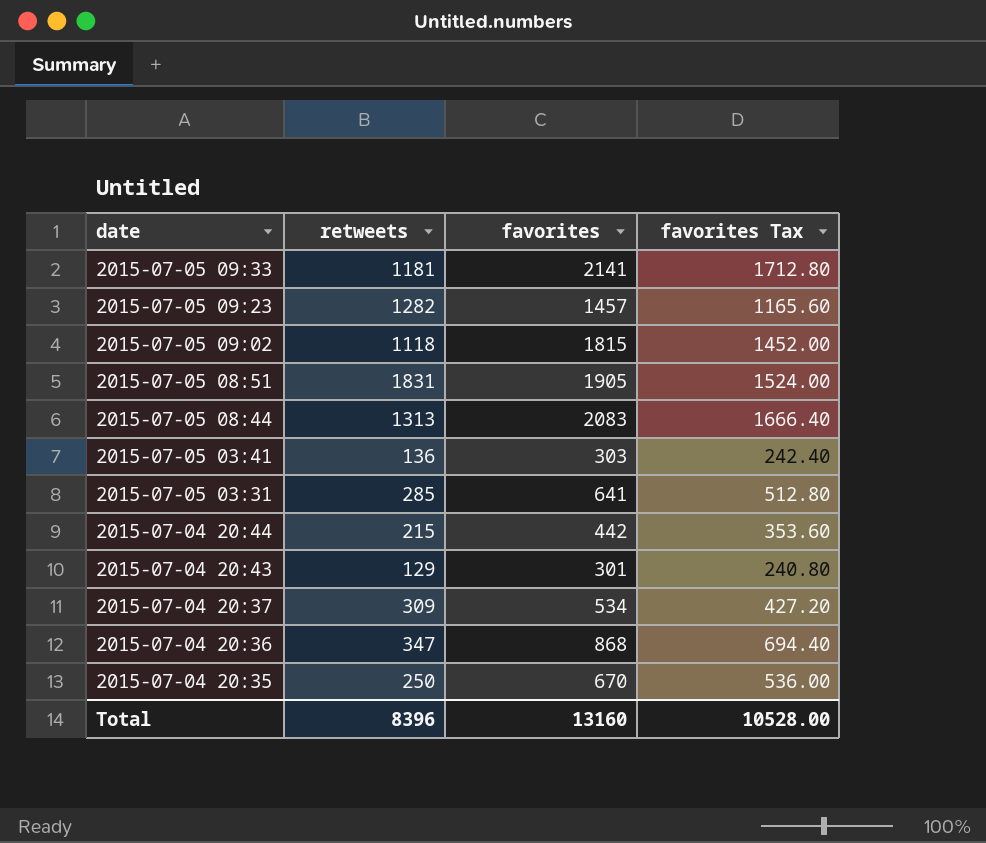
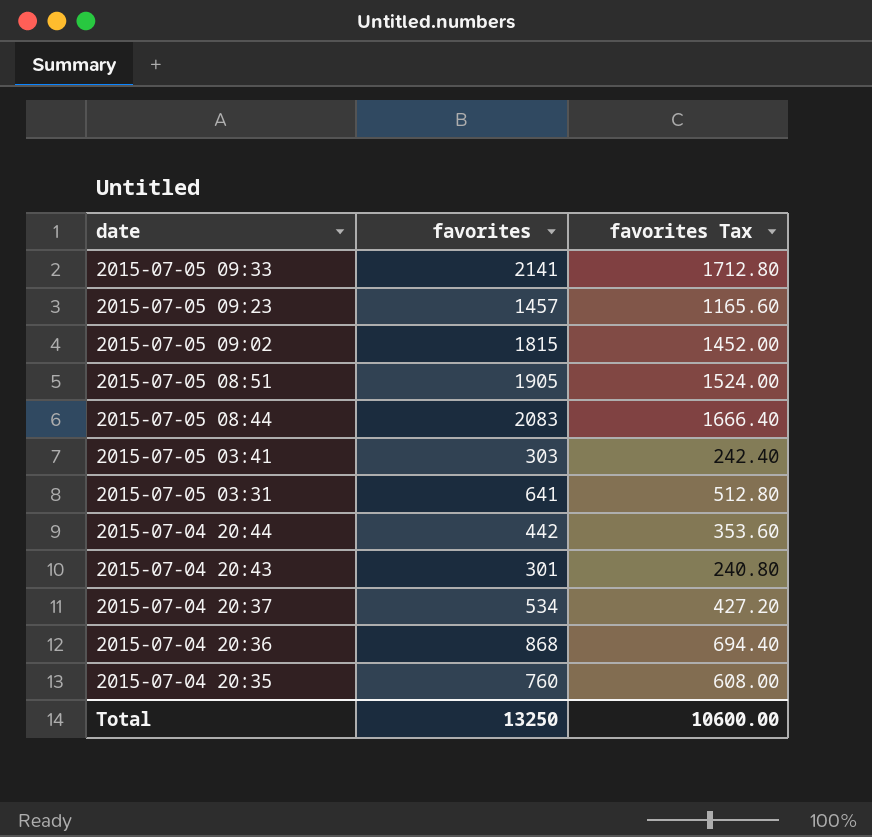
column retweets | position: 2 -> none
2015-07-04 20:35 | favorites: 670 -> 760
2015-07-04 20:35 | favorites Tax: 536.00 -> 608.00
Total | favorites: 13160 -> 13250
Total | favorites Tax: 10528.00 -> 10600.00

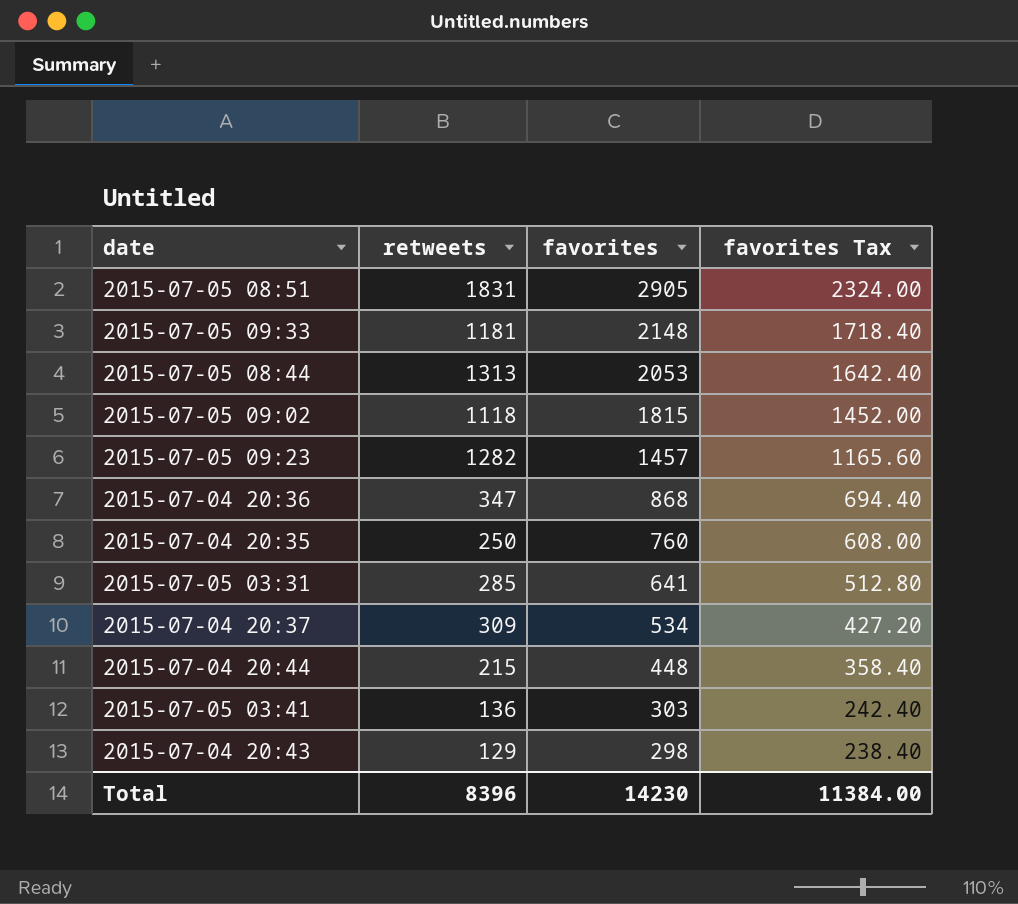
row order: date descending -> favorites descending
column retweets | position: none -> 2
2015-07-05 08:51 | favorites: 1905 -> 2905
2015-07-05 08:51 | favorites Tax: 1524.00 -> 2324.00
2015-07-05 09:33 | favorites: 2141 -> 2148
2015-07-05 09:33 | favorites Tax: 1712.80 -> 1718.40
2015-07-05 08:44 | favorites: 2083 -> 2053
2015-07-05 08:44 | favorites Tax: 1666.40 -> 1642.40
2015-07-04 20:44 | favorites: 442 -> 448
2015-07-04 20:44 | favorites Tax: 353.60 -> 358.40
2015-07-04 20:43 | favorites: 301 -> 298
2015-07-04 20:43 | favorites Tax: 240.80 -> 238.40
Total | favorites: 13250 -> 14230
Total | favorites Tax: 10600.00 -> 11384.00

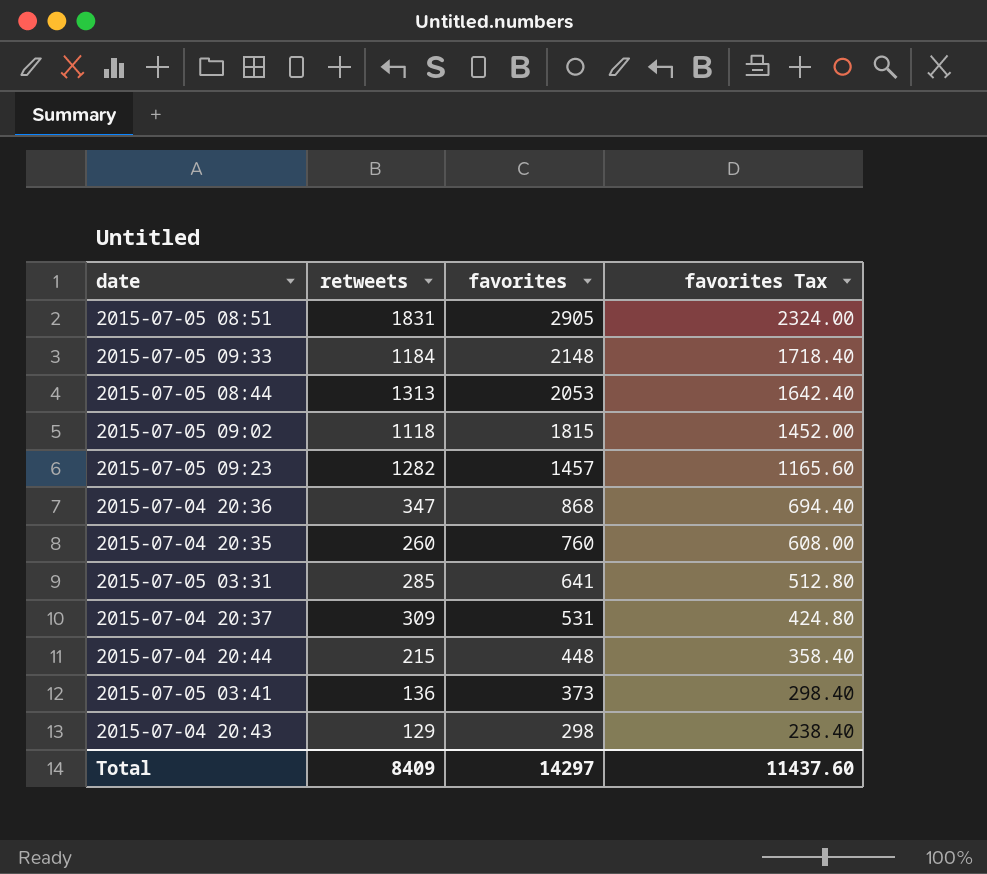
2015-07-05 09:33 | retweets: 1181 -> 1184
2015-07-04 20:35 | retweets: 250 -> 260
2015-07-04 20:37 | favorites: 534 -> 531
2015-07-04 20:37 | favorites Tax: 427.20 -> 424.80
2015-07-05 03:41 | favorites: 303 -> 373
2015-07-05 03:41 | favorites Tax: 242.40 -> 298.40
Total | retweets: 8396 -> 8409
Total | favorites: 14230 -> 14297
Total | favorites Tax: 11384.00 -> 11437.60

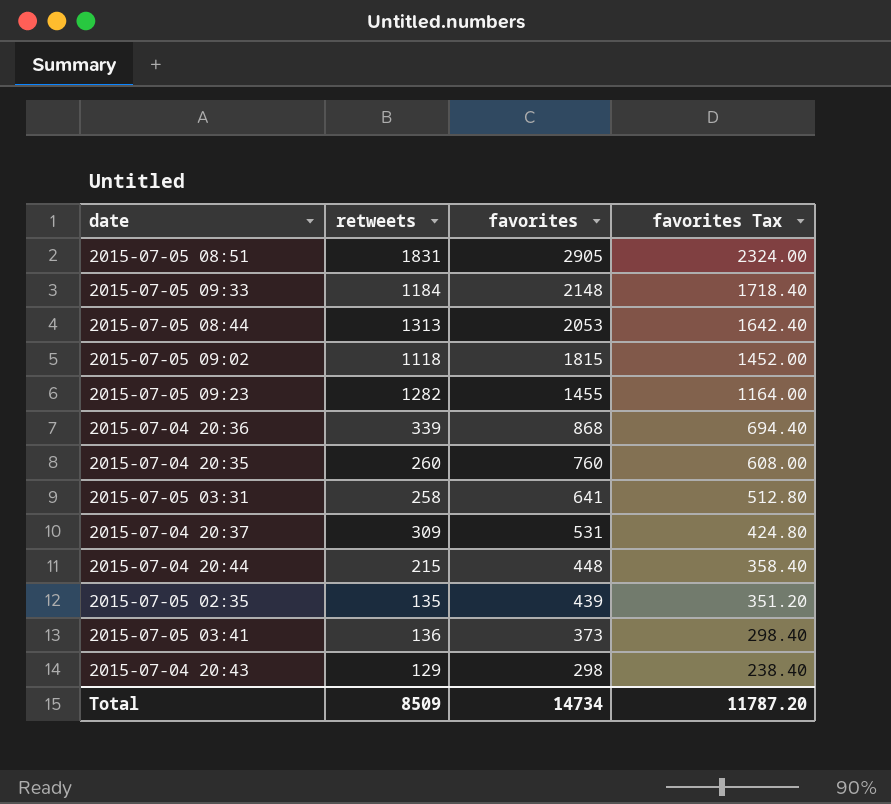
2015-07-05 09:23 | favorites: 1457 -> 1455
2015-07-05 09:23 | favorites Tax: 1165.60 -> 1164.00
2015-07-04 20:36 | retweets: 347 -> 339
2015-07-05 03:31 | retweets: 285 -> 258
row 2015-07-05 02:35: none -> 135 | 439 | 351.20
Total | retweets: 8409 -> 8509
Total | favorites: 14297 -> 14734
Total | favorites Tax: 11437.60 -> 11787.20

